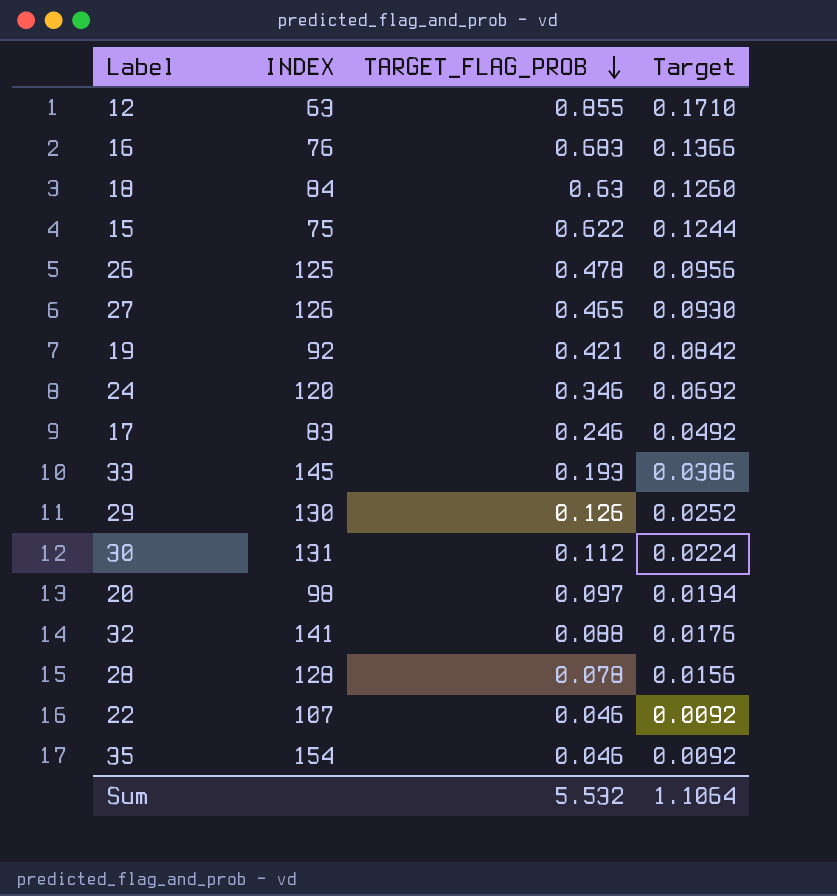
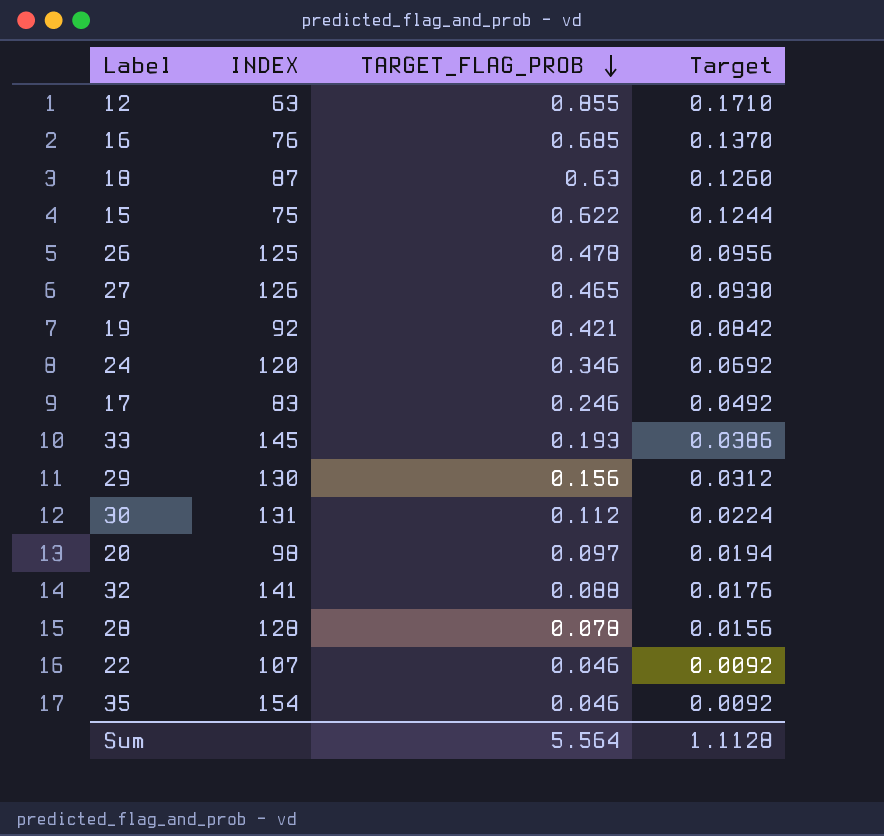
16 | TARGET_FLAG_PROB: 0.683 -> 0.685
16 | Target: 0.1366 -> 0.1370
18 | INDEX: 84 -> 87
29 | TARGET_FLAG_PROB: 0.126 -> 0.156
29 | Target: 0.0252 -> 0.0312
Sum | TARGET_FLAG_PROB: 5.532 -> 5.564
Sum | Target: 1.1064 -> 1.1128

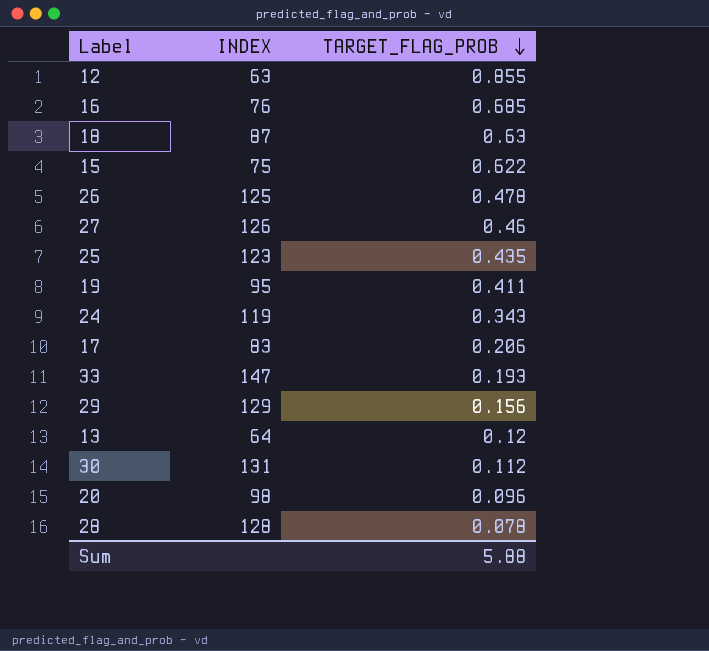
column Target | formula: [TARGET_FLAG_PROB] * 0.2 -> none
row 32: 141 | 0.088 | 0.0176 -> none
row 22: 107 | 0.046 | 0.0092 -> none
row 35: 154 | 0.046 | 0.0092 -> none
27 | TARGET_FLAG_PROB: 0.465 -> 0.46
row 25: none -> 123 | 0.435
19 | INDEX: 92 -> 95
19 | TARGET_FLAG_PROB: 0.421 -> 0.411
24 | INDEX: 120 -> 119
24 | TARGET_FLAG_PROB: 0.346 -> 0.343
17 | TARGET_FLAG_PROB: 0.246 -> 0.206
33 | INDEX: 145 -> 147
29 | INDEX: 130 -> 129
row 13: none -> 64 | 0.12
20 | TARGET_FLAG_PROB: 0.097 -> 0.096
Sum | TARGET_FLAG_PROB: 5.564 -> 5.88

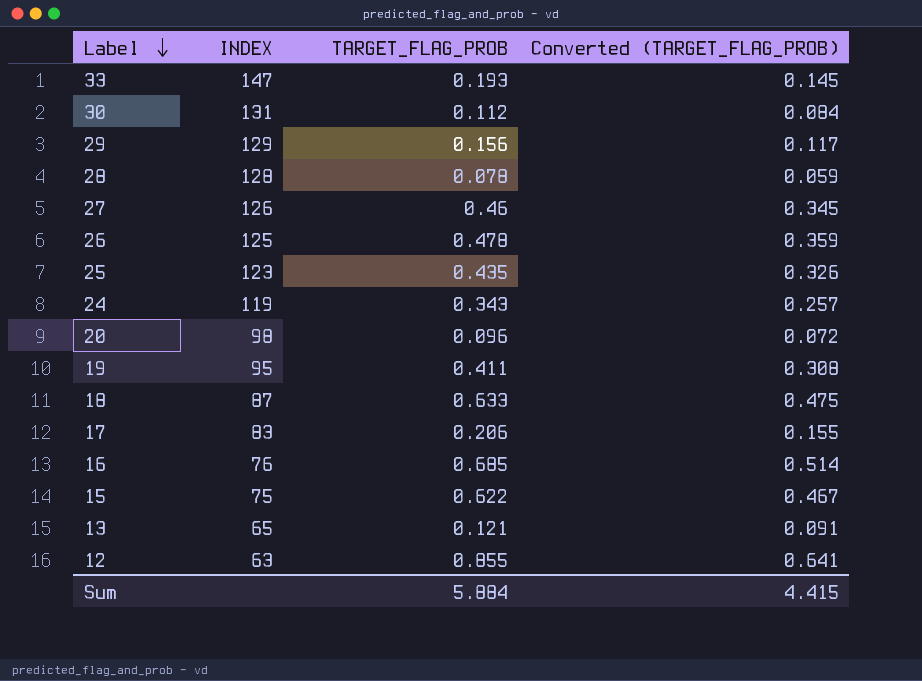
row order: TARGET_FLAG_PROB descending -> Label descending
column Converted (TARGET_FLAG_PROB) | formula: none -> [TARGET_FLAG_PROB] * 0.75
18 | TARGET_FLAG_PROB: 0.63 -> 0.633
13 | INDEX: 64 -> 65
13 | TARGET_FLAG_PROB: 0.12 -> 0.121
Sum | TARGET_FLAG_PROB: 5.88 -> 5.884

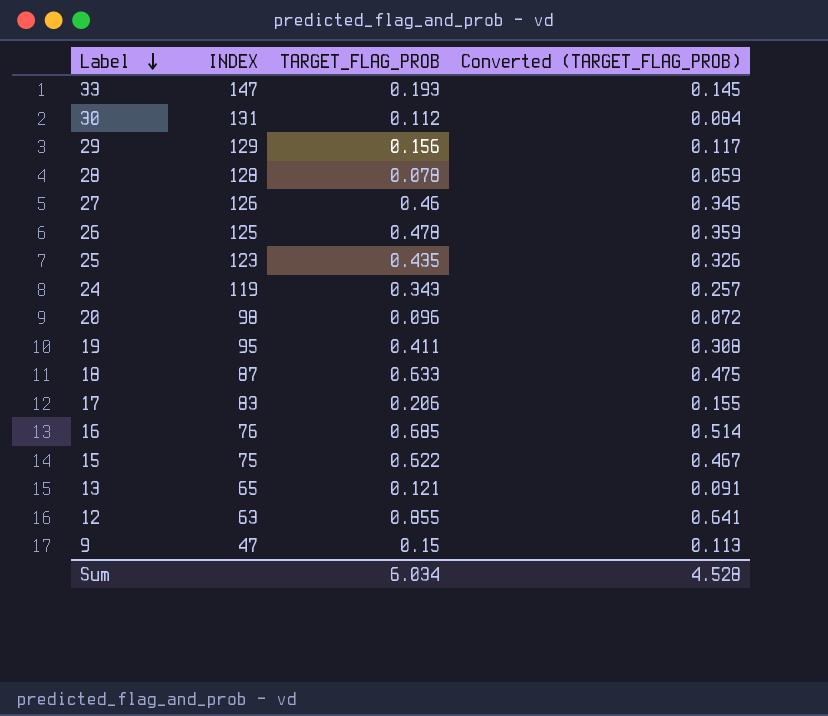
row 9: none -> 47 | 0.15 | 0.113
Sum | TARGET_FLAG_PROB: 5.884 -> 6.034
Sum | Converted (TARGET_FLAG_PROB): 4.415 -> 4.528

